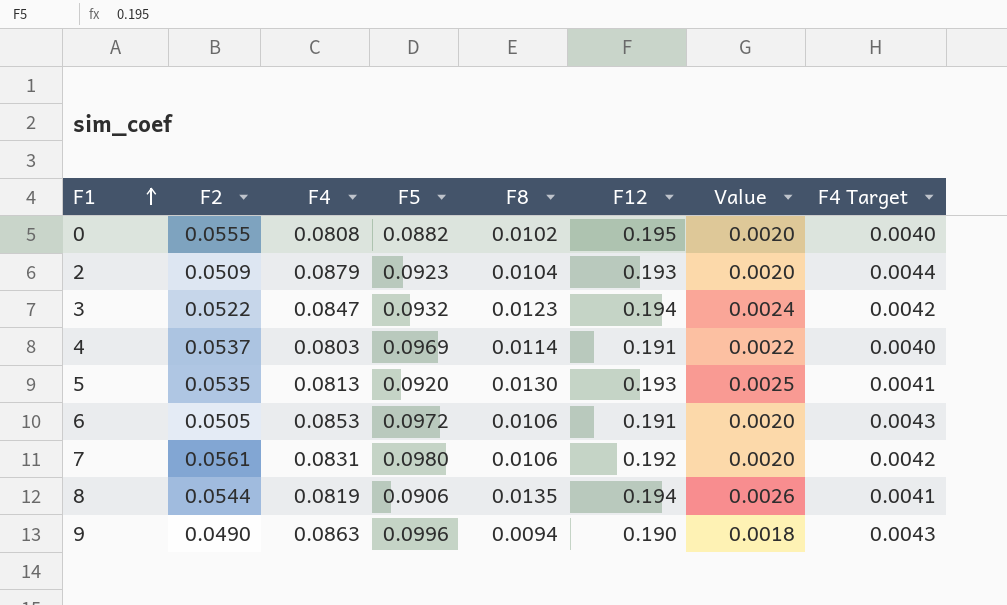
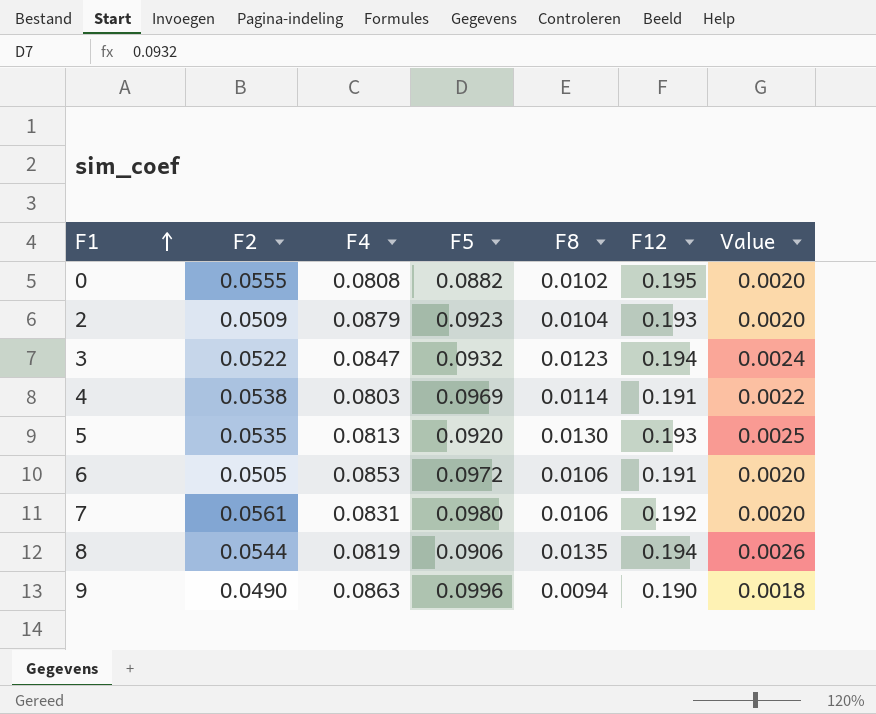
column F4 Target | formula: [F4] * 0.05 -> none
4 | F2: 0.0537 -> 0.0538

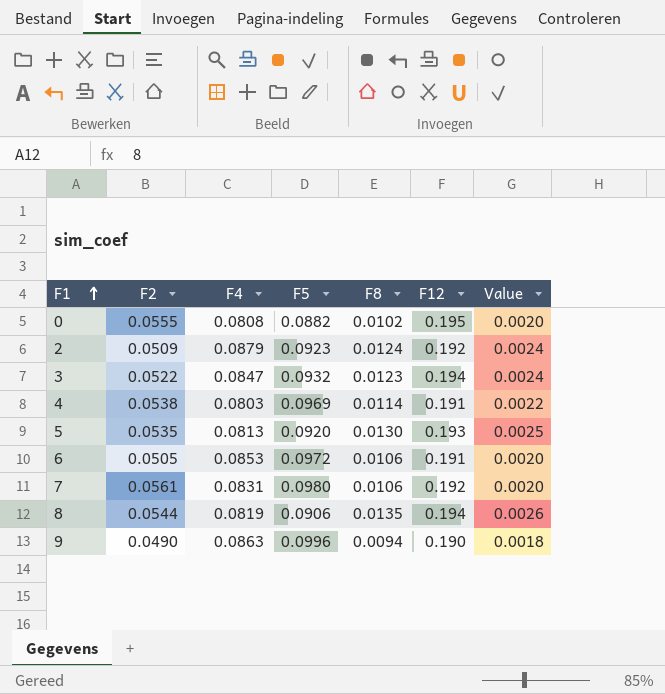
2 | F8: 0.0104 -> 0.0124
2 | F12: 0.193 -> 0.192
2 | Value: 0.0020 -> 0.0024

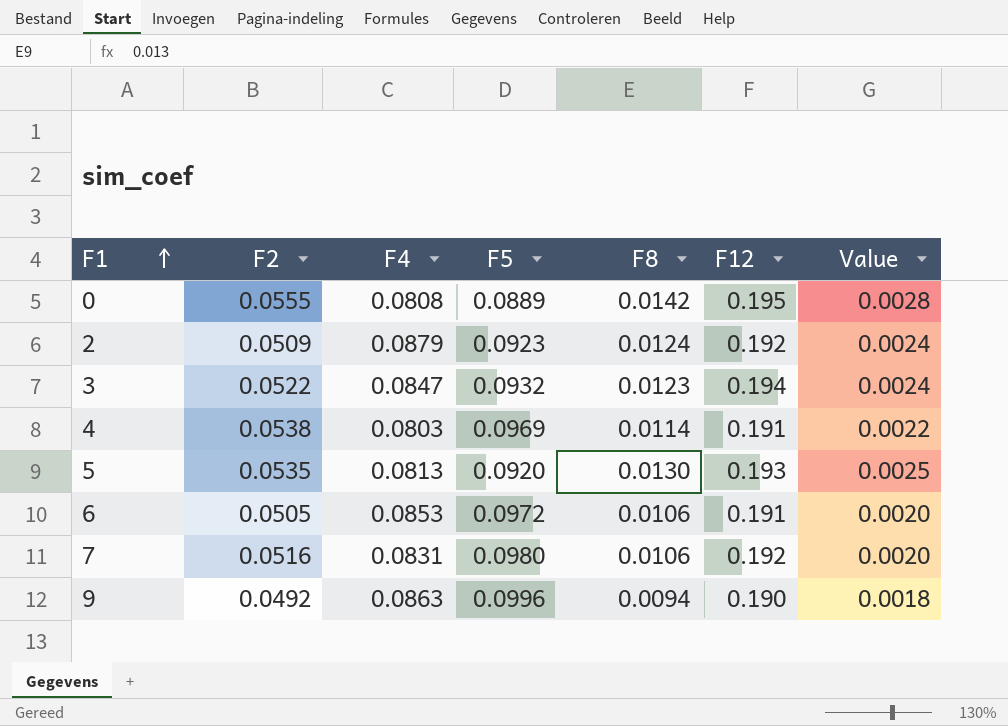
row 8: 0.0544 | 0.0819 | 0.0906 | 0.0135 | 0.194 | 0.0026 -> none
0 | F5: 0.0882 -> 0.0889
0 | F8: 0.0102 -> 0.0142
0 | Value: 0.0020 -> 0.0028
7 | F2: 0.0561 -> 0.0516
9 | F2: 0.0490 -> 0.0492

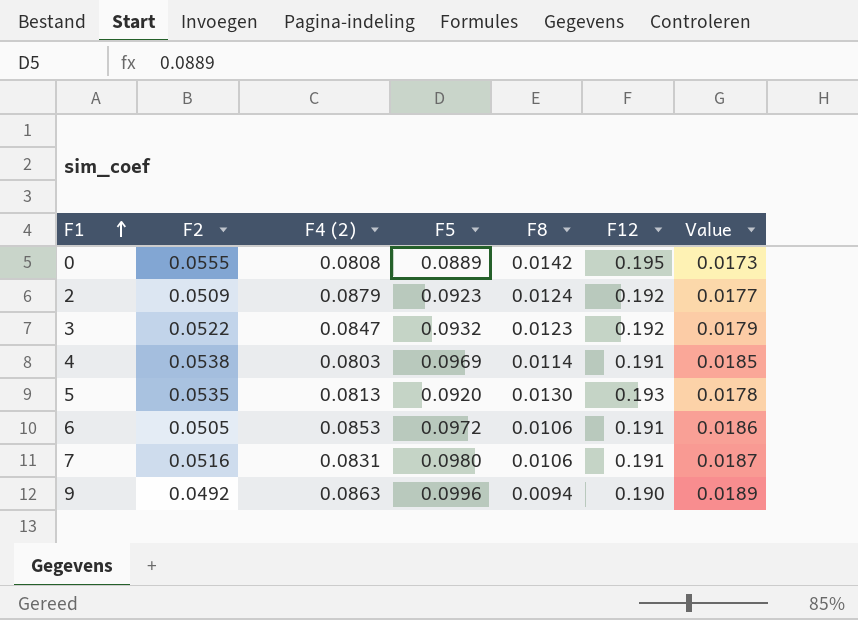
column name: F4 -> F4 (2)
column Value | formula: [F8] * [F12] -> [F5] * [F12]
3 | F12: 0.194 -> 0.192
7 | F12: 0.192 -> 0.191

